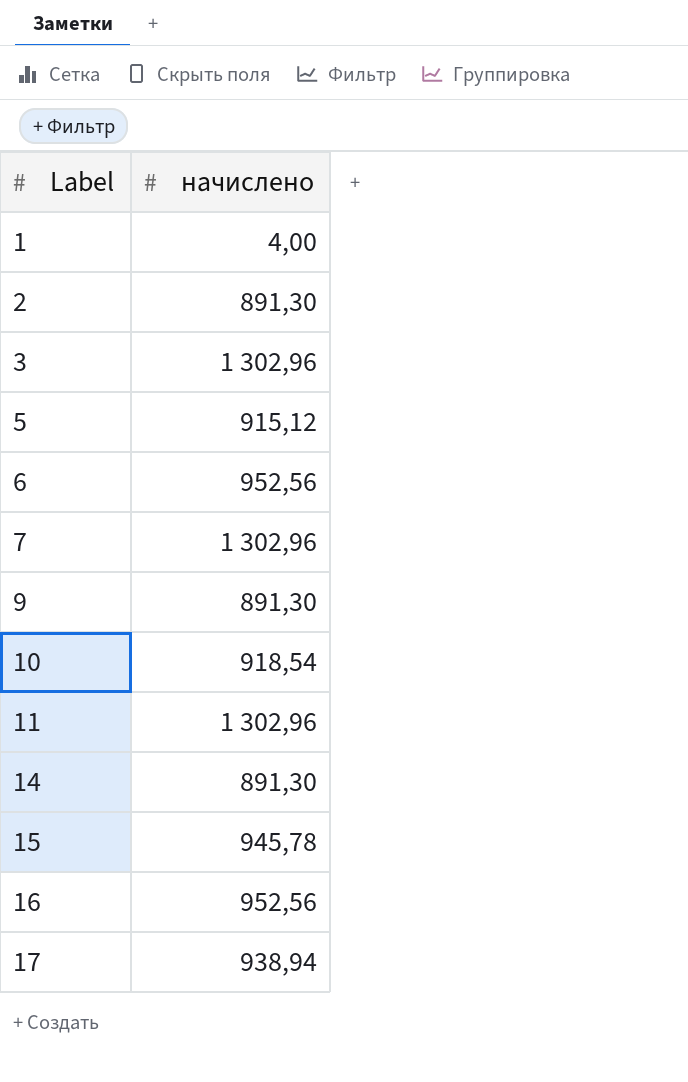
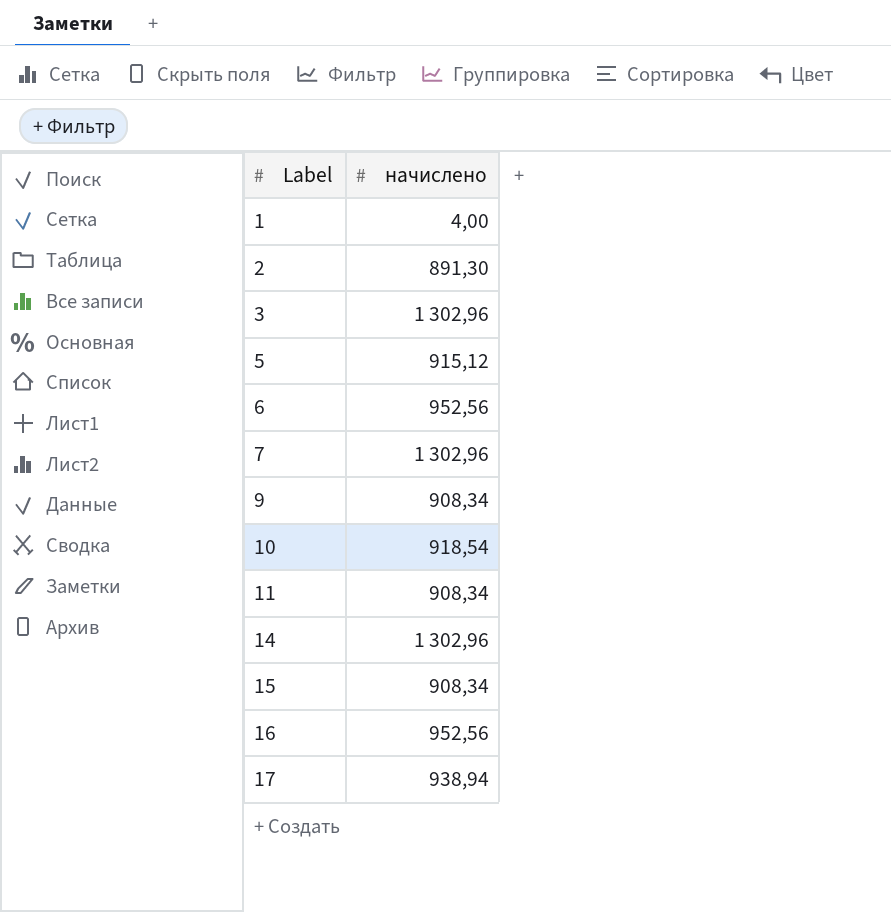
9 | начислено: 891,30 -> 908,34
11 | начислено: 1 302,96 -> 908,34
14 | начислено: 891,30 -> 1 302,96
15 | начислено: 945,78 -> 908,34

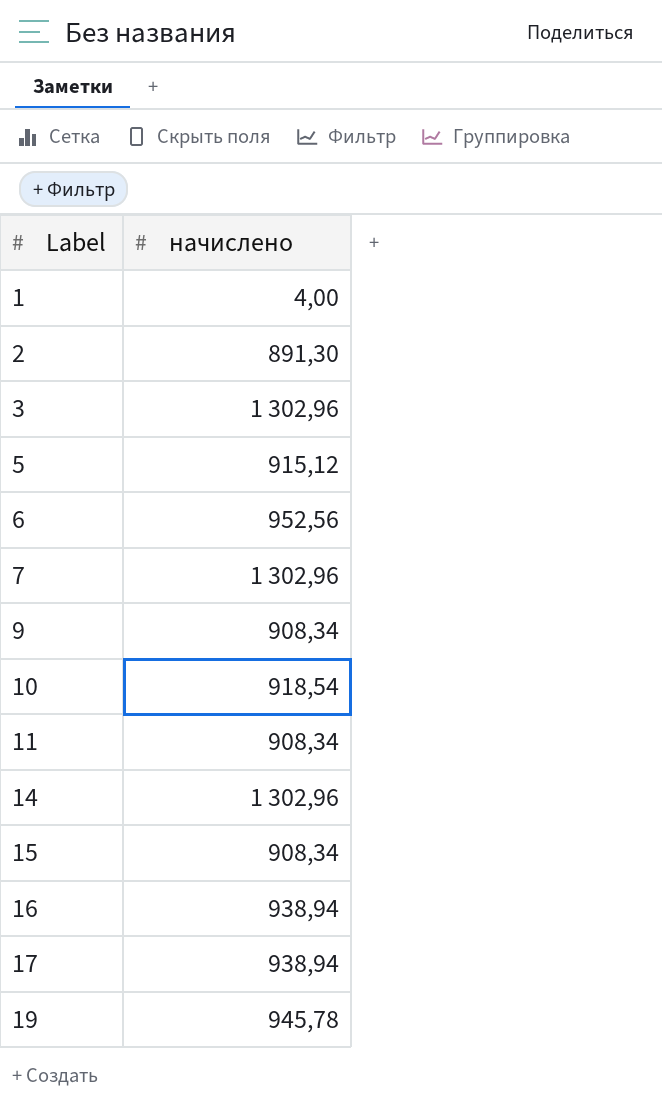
16 | начислено: 952,56 -> 938,94
row 19: none -> 945,78

